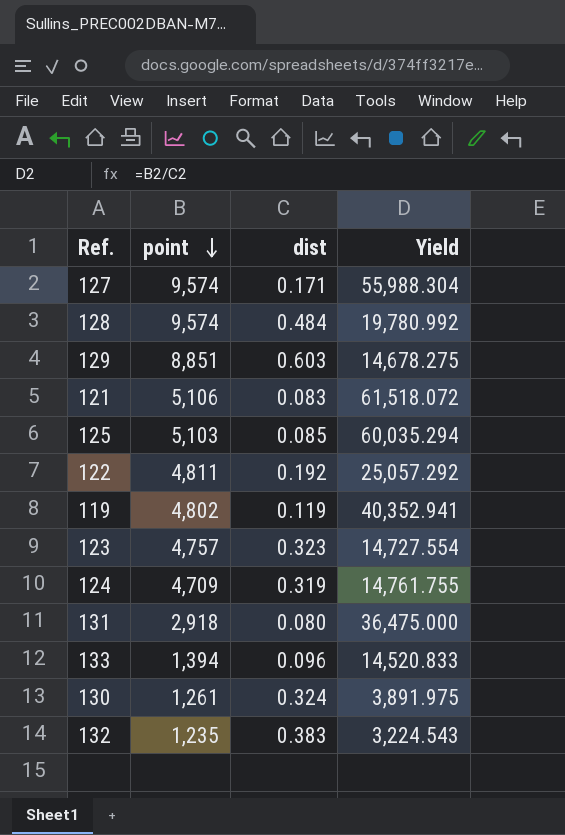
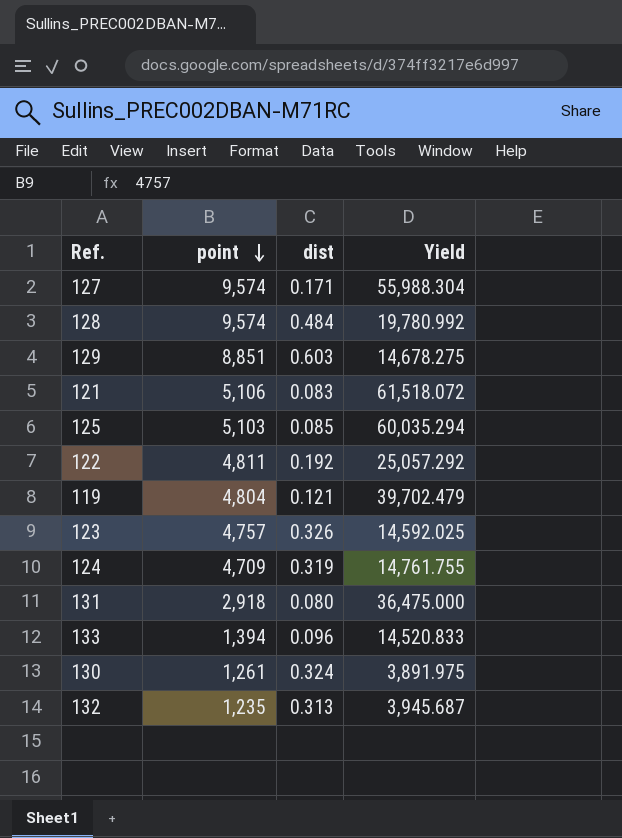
119 | point: 4,802 -> 4,804
119 | dist: 0.119 -> 0.121
119 | Yield: 40,352.941 -> 39,702.479
123 | dist: 0.323 -> 0.326
123 | Yield: 14,727.554 -> 14,592.025
132 | dist: 0.383 -> 0.313
132 | Yield: 3,224.543 -> 3,945.687

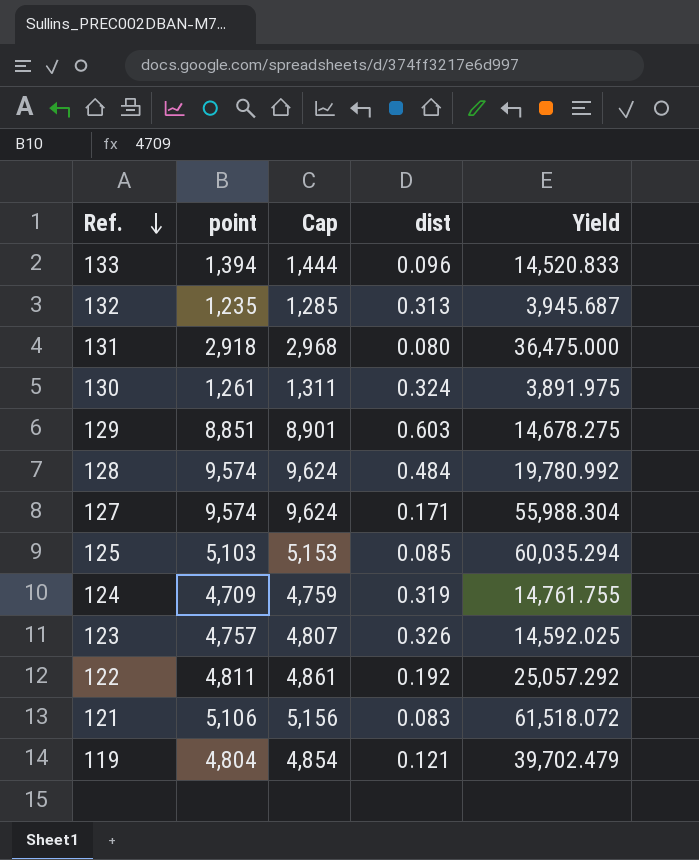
row order: point descending -> Ref. descending
column Cap | formula: none -> [point] + 50

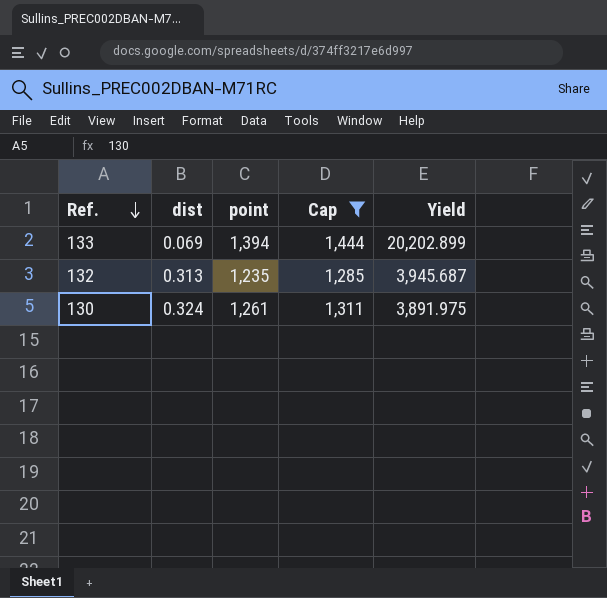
filter: none -> Cap <= 1,444
column dist | position: 4 -> 2
133 | dist: 0.096 -> 0.069
133 | Yield: 14,520.833 -> 20,202.899

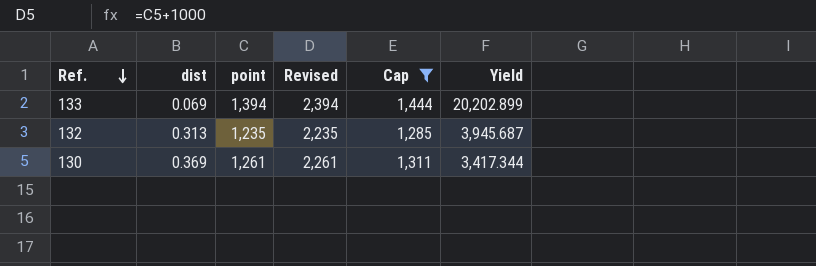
column Revised | formula: none -> [point] + 1000
130 | dist: 0.324 -> 0.369
130 | Yield: 3,891.975 -> 3,417.344

